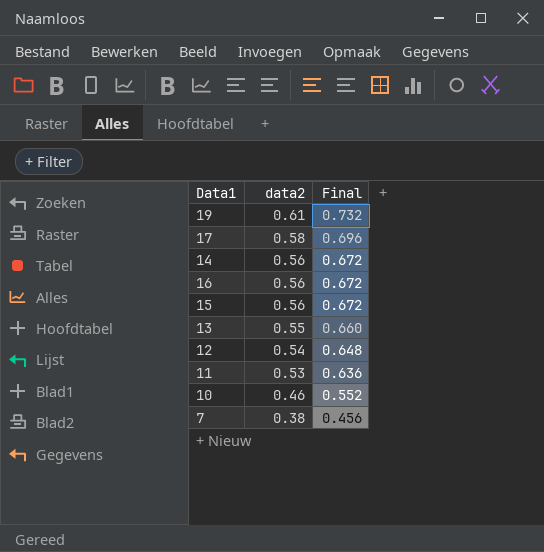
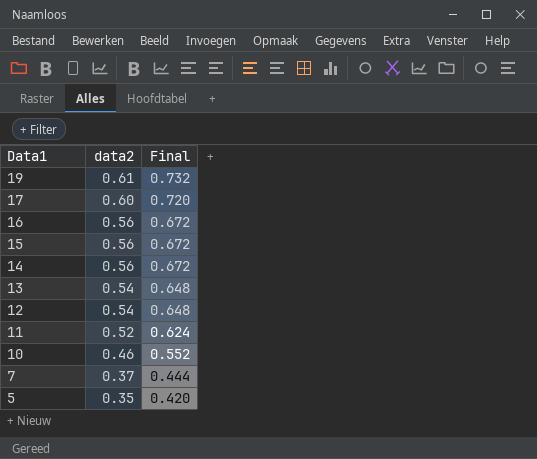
row order: data2 descending -> Data1 descending
17 | data2: 0.58 -> 0.60
17 | Final: 0.696 -> 0.720
13 | data2: 0.55 -> 0.54
13 | Final: 0.660 -> 0.648
11 | data2: 0.53 -> 0.52
11 | Final: 0.636 -> 0.624
7 | data2: 0.38 -> 0.37
7 | Final: 0.456 -> 0.444
row 5: none -> 0.35 | 0.420

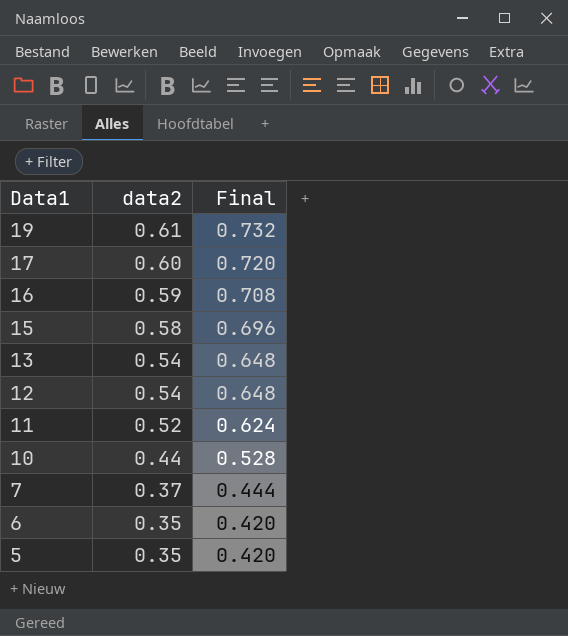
row 14: 0.56 | 0.672 -> none
16 | data2: 0.56 -> 0.59
16 | Final: 0.672 -> 0.708
15 | data2: 0.56 -> 0.58
15 | Final: 0.672 -> 0.696
10 | data2: 0.46 -> 0.44
10 | Final: 0.552 -> 0.528
row 6: none -> 0.35 | 0.420

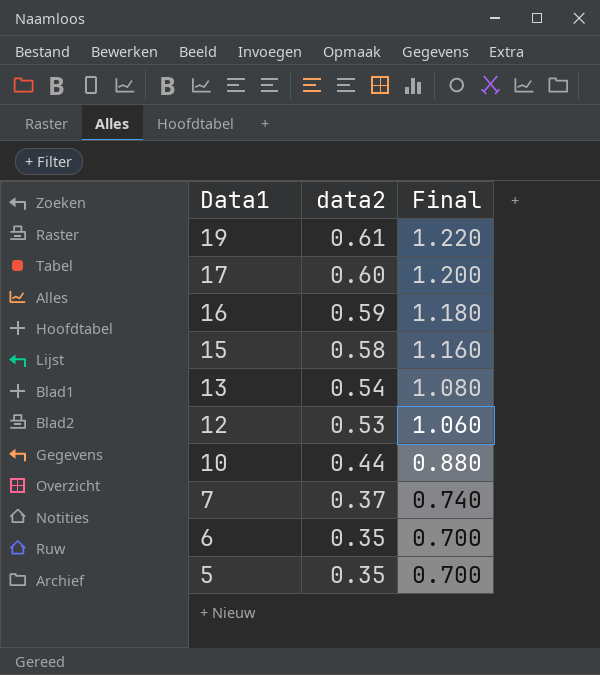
column Final | formula: [data2] * 1.2 -> [data2] * 2
row 11: 0.52 | 0.624 -> none
12 | data2: 0.54 -> 0.53

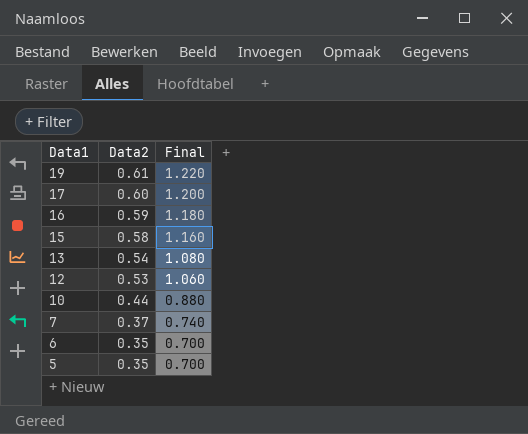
column name: data2 -> Data2

